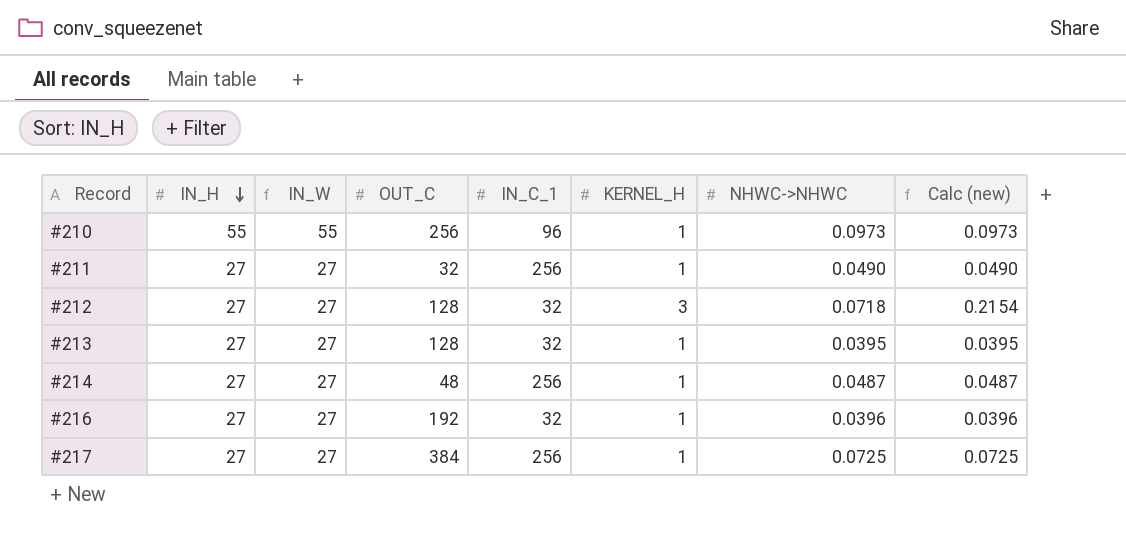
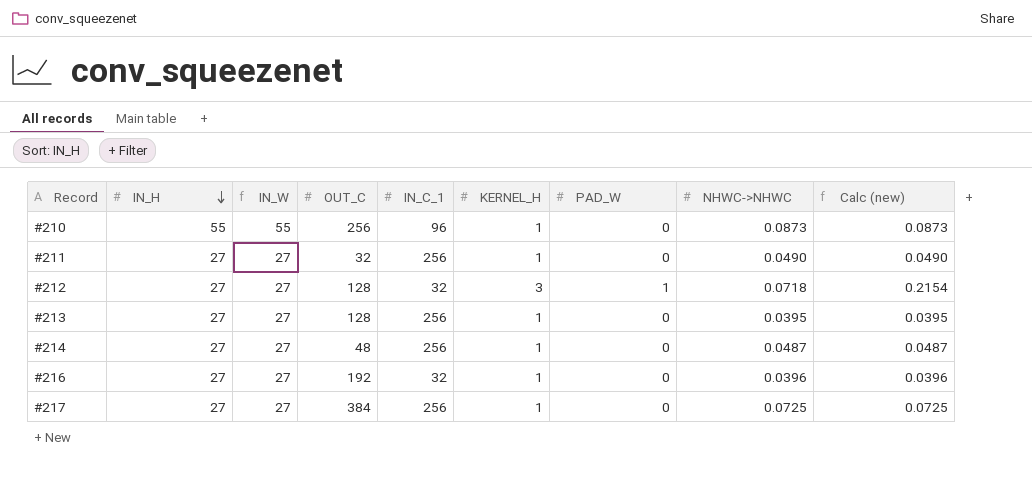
column PAD_W | position: none -> 7
#210 | NHWC->NHWC: 0.0973 -> 0.0873
#210 | Calc (new): 0.0973 -> 0.0873
#213 | IN_C_1: 32 -> 256

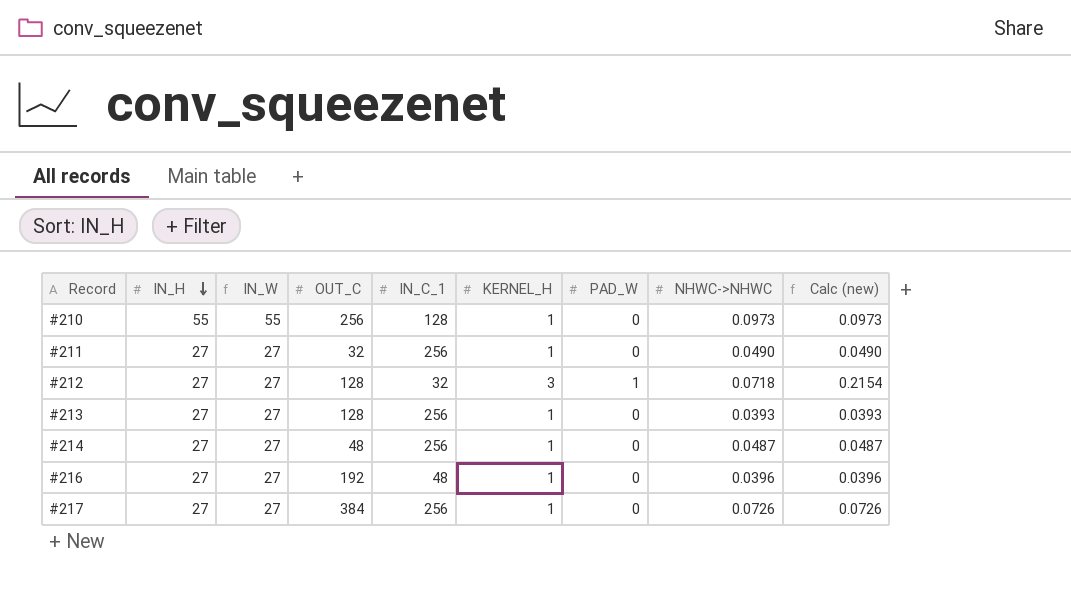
#210 | IN_C_1: 96 -> 128
#210 | NHWC->NHWC: 0.0873 -> 0.0973
#210 | Calc (new): 0.0873 -> 0.0973
#213 | NHWC->NHWC: 0.0395 -> 0.0393
#213 | Calc (new): 0.0395 -> 0.0393
#216 | IN_C_1: 32 -> 48
#217 | NHWC->NHWC: 0.0725 -> 0.0726
#217 | Calc (new): 0.0725 -> 0.0726

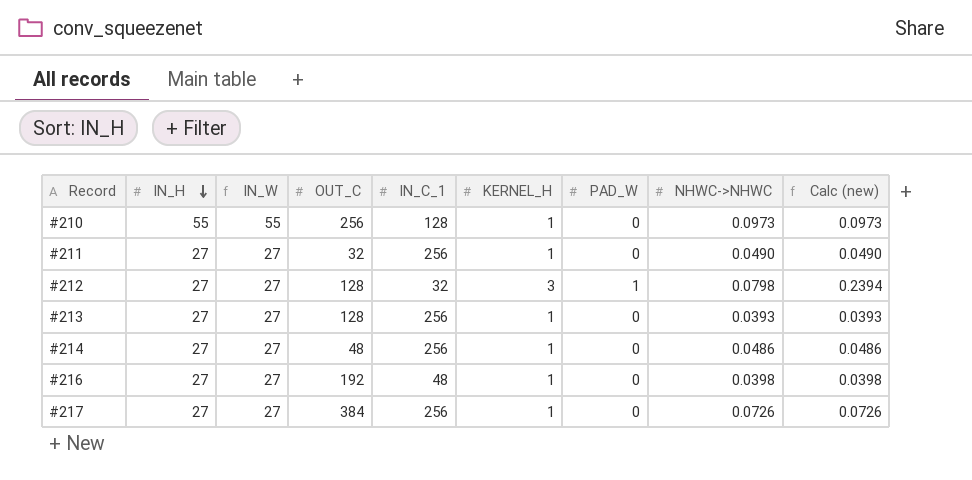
#212 | NHWC->NHWC: 0.0718 -> 0.0798
#212 | Calc (new): 0.2154 -> 0.2394
#214 | NHWC->NHWC: 0.0487 -> 0.0486
#214 | Calc (new): 0.0487 -> 0.0486
#216 | NHWC->NHWC: 0.0396 -> 0.0398
#216 | Calc (new): 0.0396 -> 0.0398

